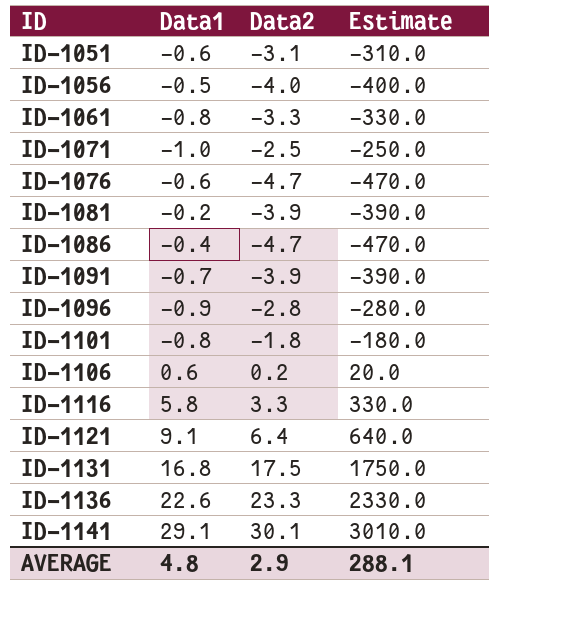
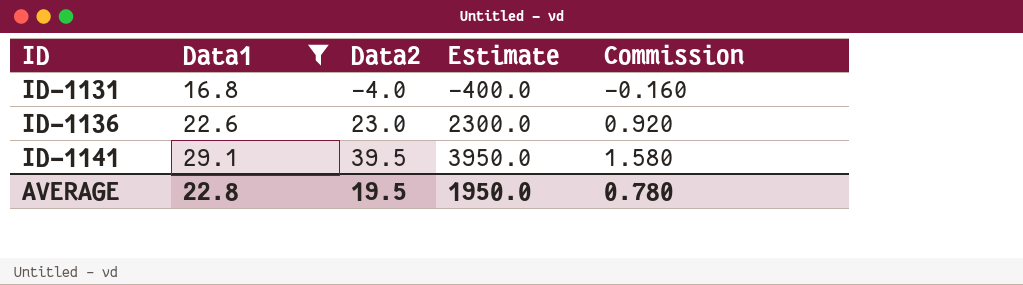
filter: none -> Data1 >= 16.8
column Commission | formula: none -> [Data2] * 0.04
ID-1131 | Data2: 17.5 -> -4.0
ID-1131 | Estimate: 1750.0 -> -400.0
ID-1136 | Data2: 23.3 -> 23.0
ID-1136 | Estimate: 2330.0 -> 2300.0
ID-1141 | Data2: 30.1 -> 39.5
ID-1141 | Estimate: 3010.0 -> 3950.0
AVERAGE | Data1: 4.8 -> 22.8
AVERAGE | Data2: 2.9 -> 19.5
AVERAGE | Estimate: 288.1 -> 1950.0

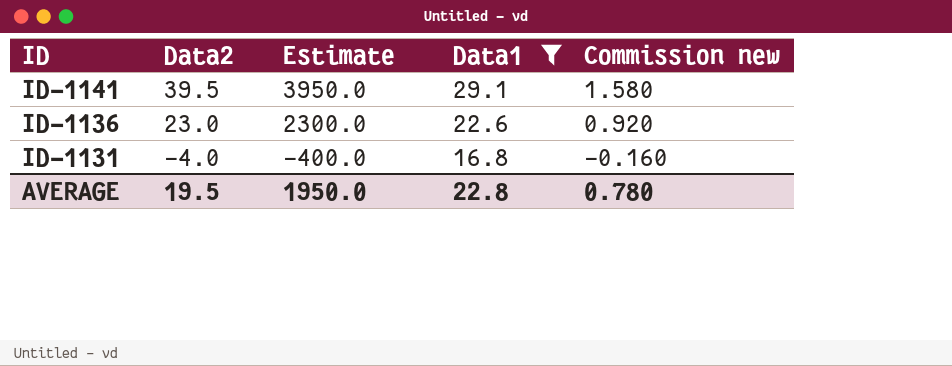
row order: ID ascending -> ID descending
column Data1 | position: 2 -> 4
column name: Commission -> Commission new

